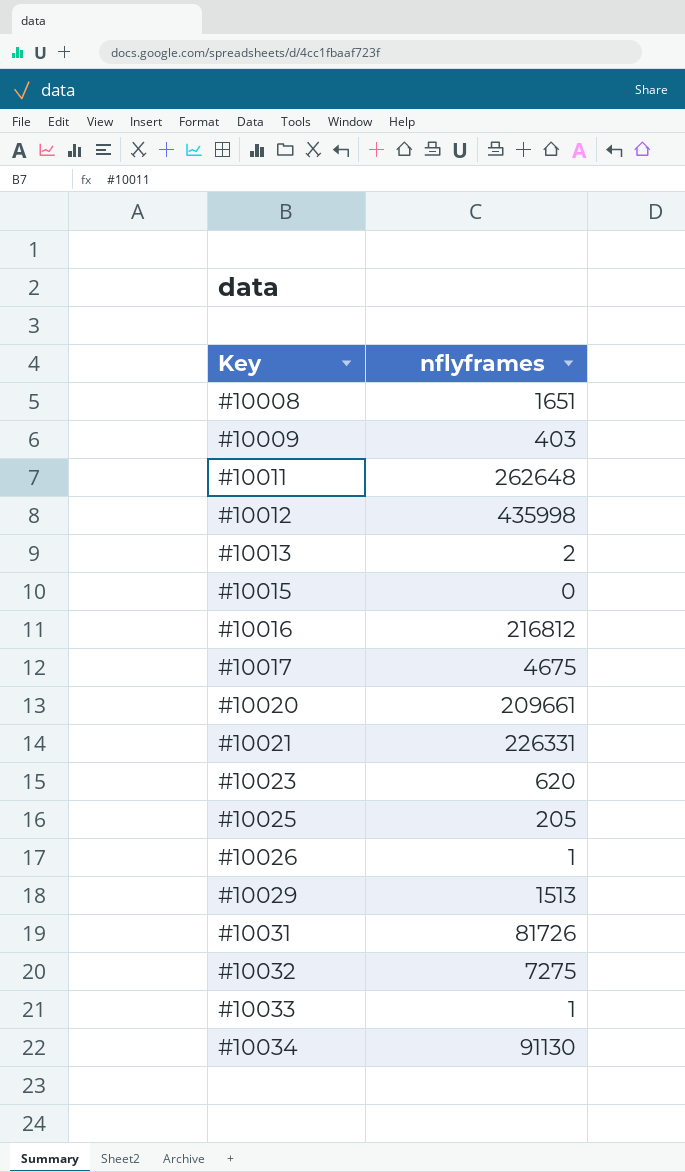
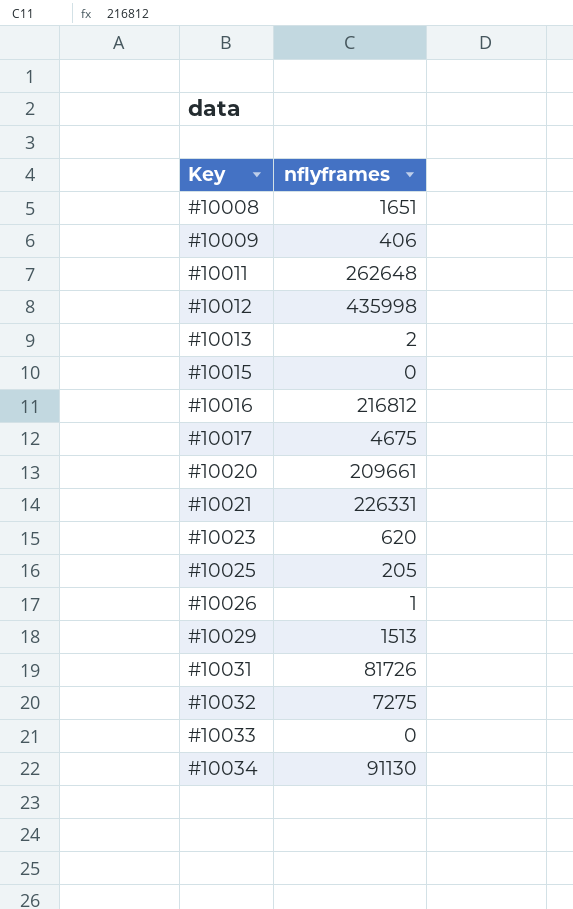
#10009 | nflyframes: 403 -> 406
#10033 | nflyframes: 1 -> 0

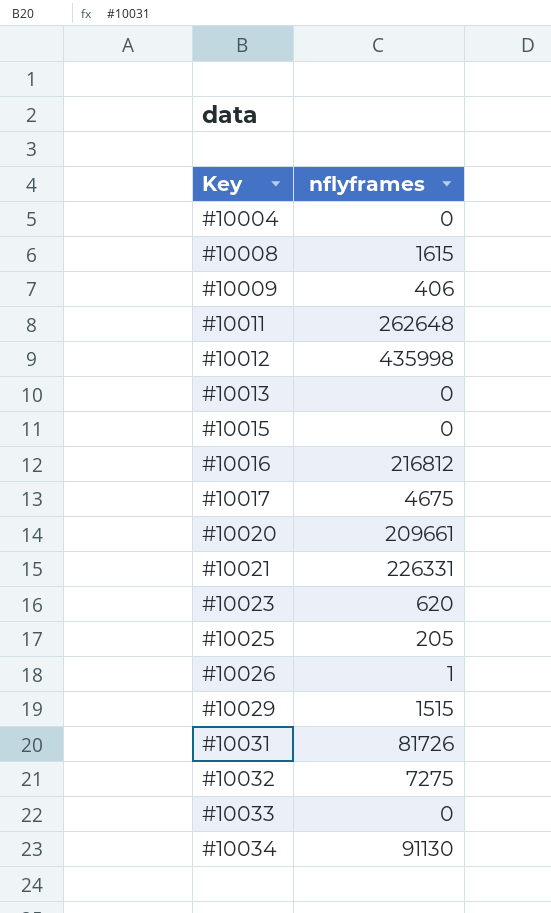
row #10004: none -> 0
#10008 | nflyframes: 1651 -> 1615
#10013 | nflyframes: 2 -> 0
#10029 | nflyframes: 1513 -> 1515

